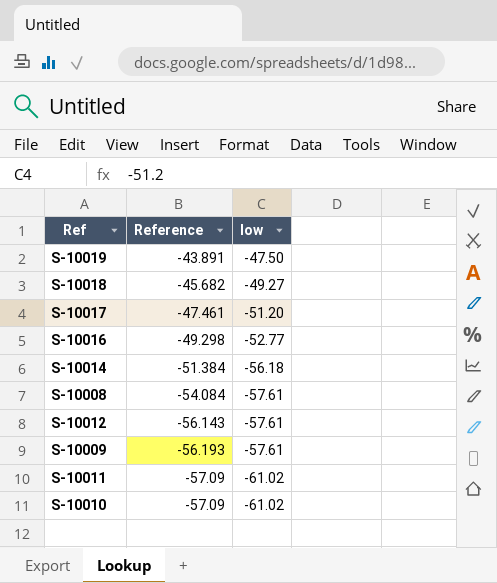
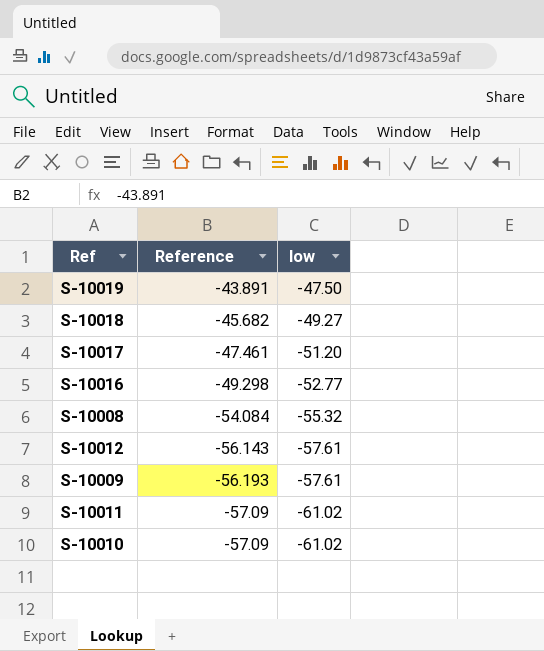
row S-10014: -51.384 | -56.18 -> none
S-10008 | low: -57.61 -> -55.32

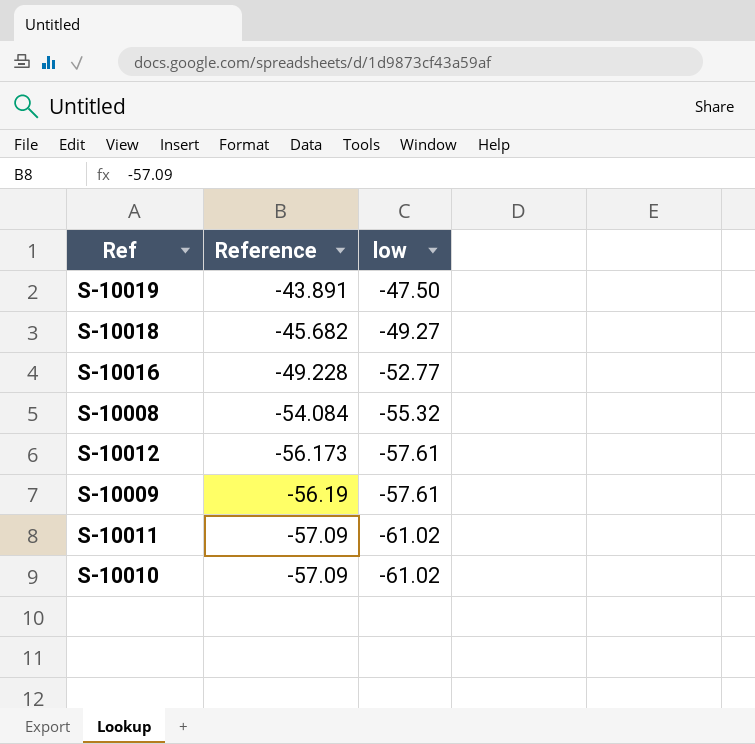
row S-10017: -47.461 | -51.20 -> none
S-10016 | Reference: -49.298 -> -49.228
S-10012 | Reference: -56.143 -> -56.173
S-10009 | Reference: -56.193 -> -56.19

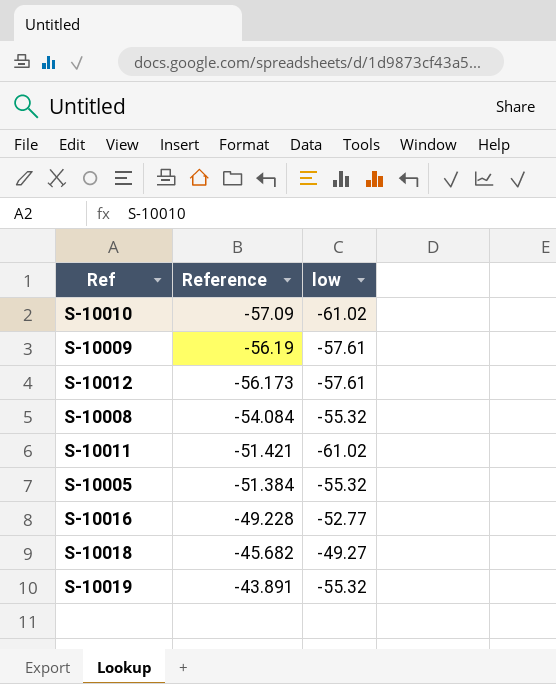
row order: Reference descending -> Reference ascending
S-10011 | Reference: -57.09 -> -51.421
row S-10005: none -> -51.384 | -55.32
S-10019 | low: -47.50 -> -55.32

